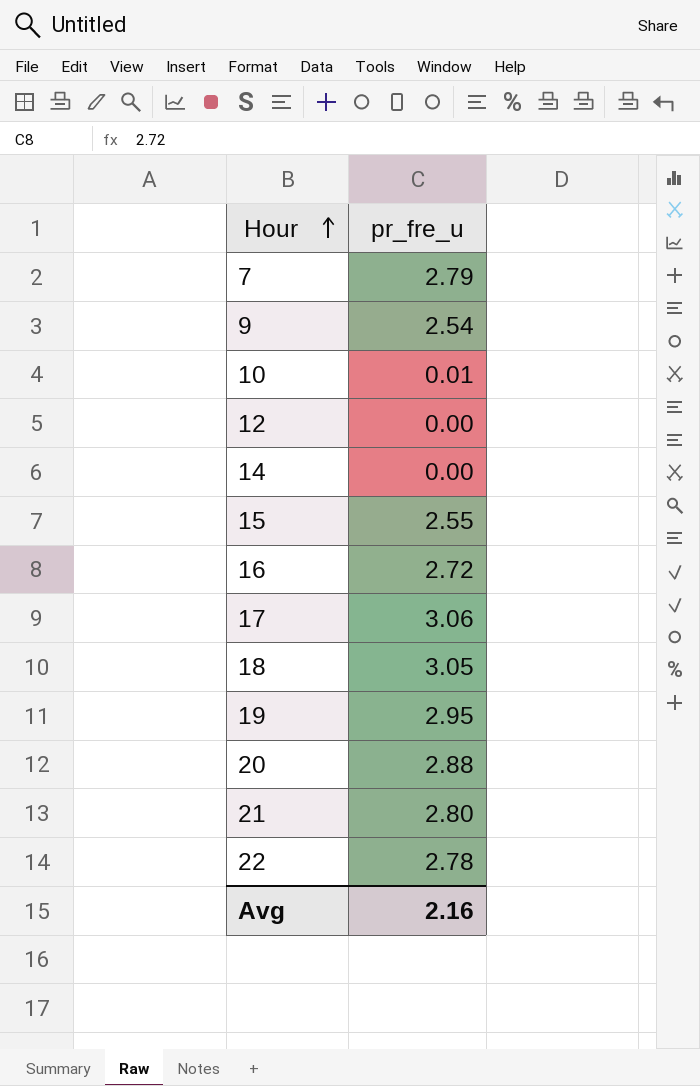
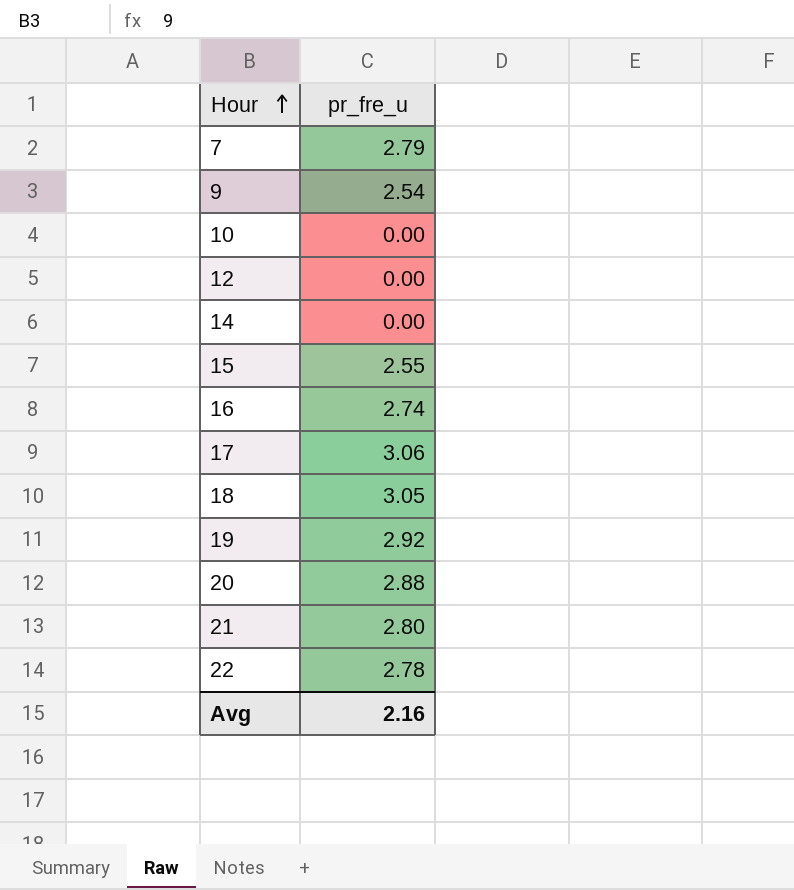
10 | pr_fre_u: 0.01 -> 0.00
16 | pr_fre_u: 2.72 -> 2.74
19 | pr_fre_u: 2.95 -> 2.92

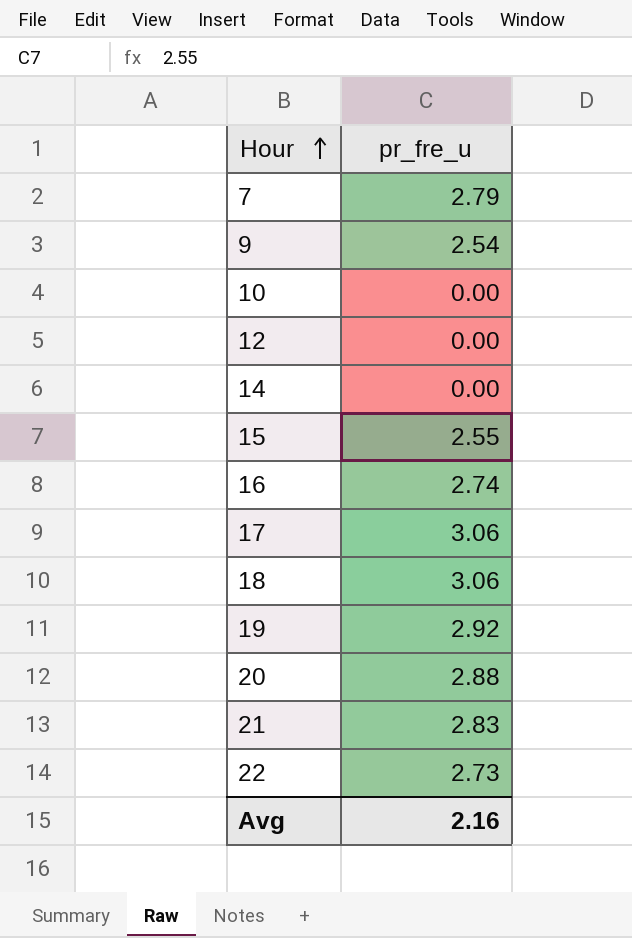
18 | pr_fre_u: 3.05 -> 3.06
21 | pr_fre_u: 2.80 -> 2.83
22 | pr_fre_u: 2.78 -> 2.73

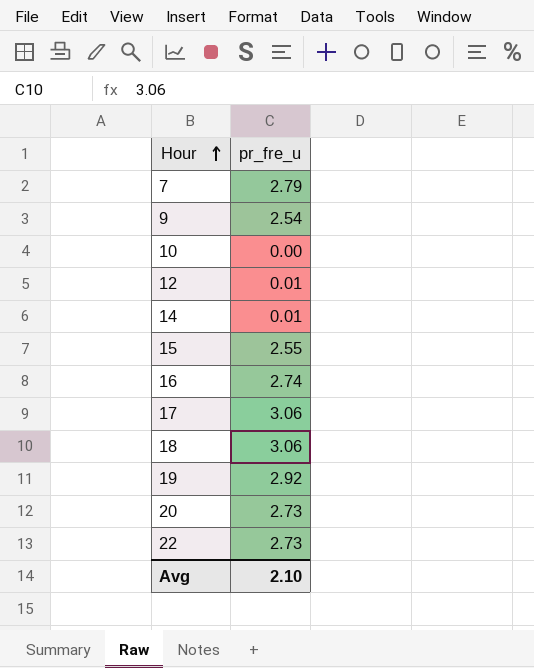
row 21: 2.83 -> none
12 | pr_fre_u: 0.00 -> 0.01
14 | pr_fre_u: 0.00 -> 0.01
20 | pr_fre_u: 2.88 -> 2.73
Avg | pr_fre_u: 2.16 -> 2.10

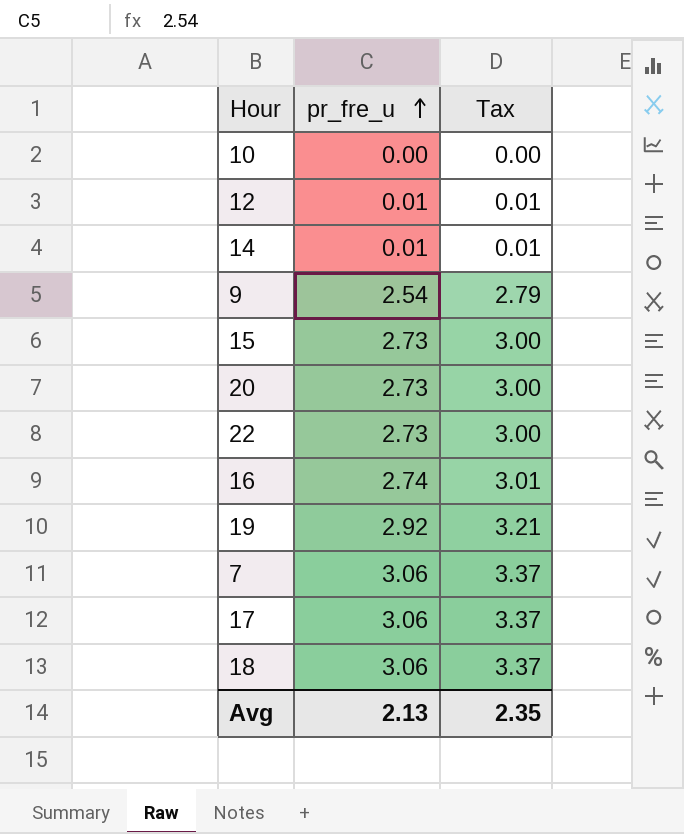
row order: Hour ascending -> pr_fre_u ascending
column Tax | formula: none -> [pr_fre_u] * 1.1
15 | pr_fre_u: 2.55 -> 2.73
7 | pr_fre_u: 2.79 -> 3.06
Avg | pr_fre_u: 2.10 -> 2.13

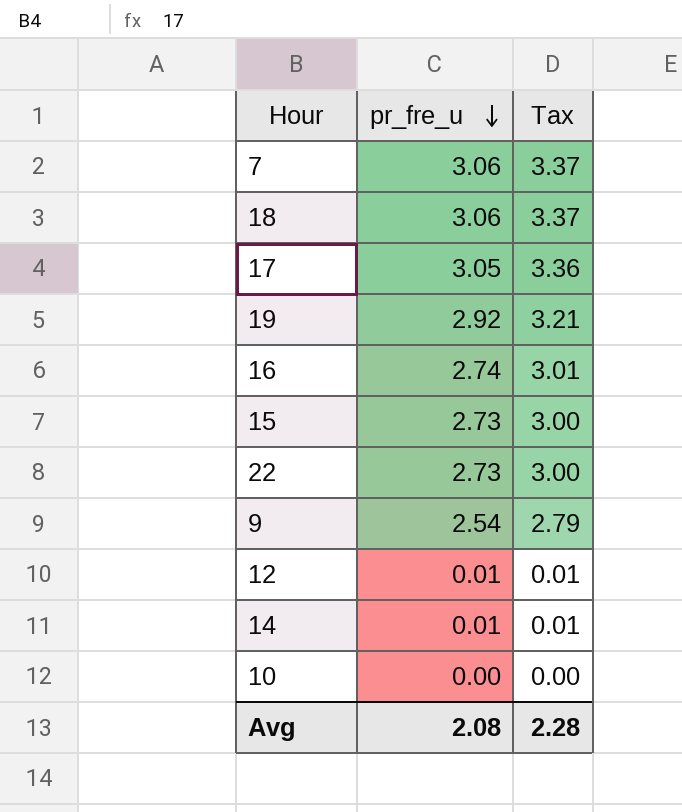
row order: pr_fre_u ascending -> pr_fre_u descending
row 20: 2.73 | 3.00 -> none
17 | pr_fre_u: 3.06 -> 3.05
17 | Tax: 3.37 -> 3.36
Avg | pr_fre_u: 2.13 -> 2.08
Avg | Tax: 2.35 -> 2.28

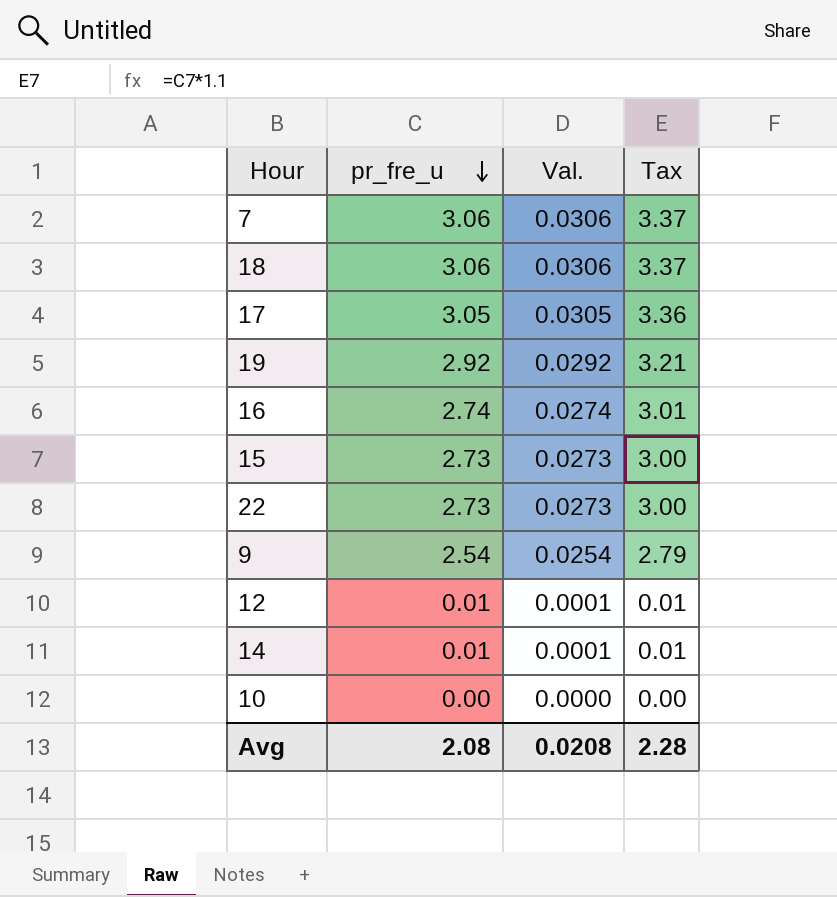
column Val. | formula: none -> [pr_fre_u] * 0.01

